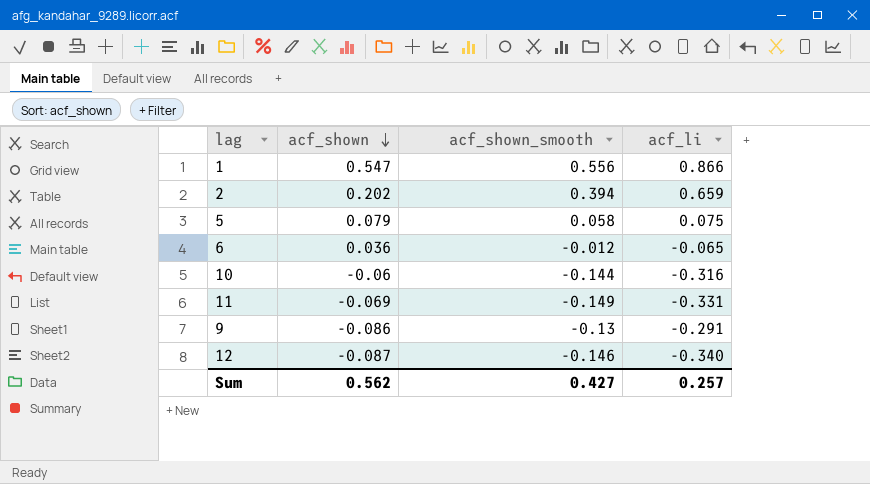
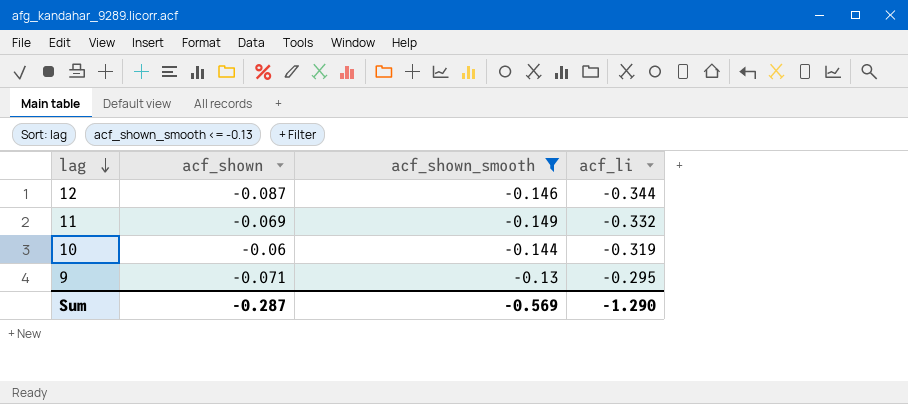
filter: none -> acf_shown_smooth <= -0.13
row order: acf_shown descending -> lag descending
12 | acf_li: -0.340 -> -0.344
11 | acf_li: -0.331 -> -0.332
10 | acf_li: -0.316 -> -0.319
9 | acf_shown: -0.086 -> -0.071
9 | acf_li: -0.291 -> -0.295
Sum | acf_shown: 0.562 -> -0.287
Sum | acf_shown_smooth: 0.427 -> -0.569
Sum | acf_li: 0.257 -> -1.290

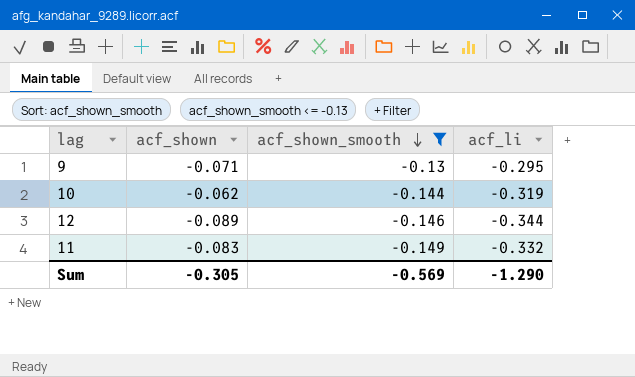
row order: lag descending -> acf_shown_smooth descending
10 | acf_shown: -0.06 -> -0.062
12 | acf_shown: -0.087 -> -0.089
11 | acf_shown: -0.069 -> -0.083
Sum | acf_shown: -0.287 -> -0.305

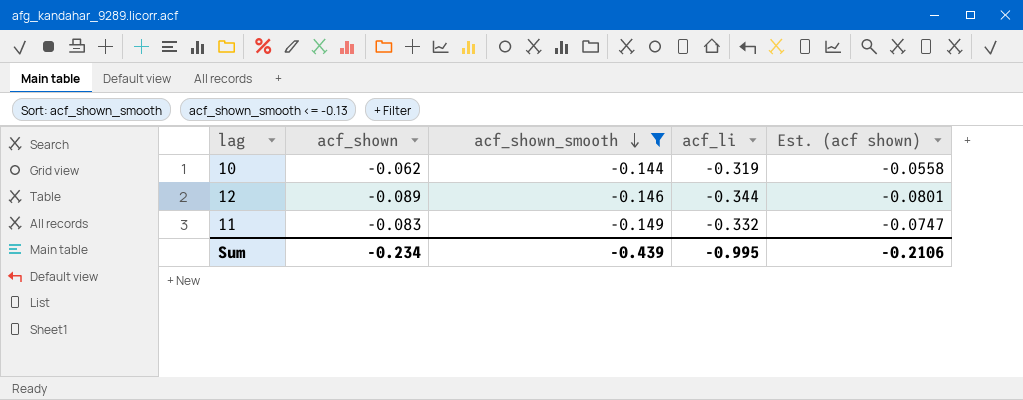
column Est. (acf shown) | formula: none -> [acf_shown] * 0.9
row 9: -0.071 | -0.13 | -0.295 -> none
Sum | acf_shown: -0.305 -> -0.234
Sum | acf_shown_smooth: -0.569 -> -0.439
Sum | acf_li: -1.290 -> -0.995

